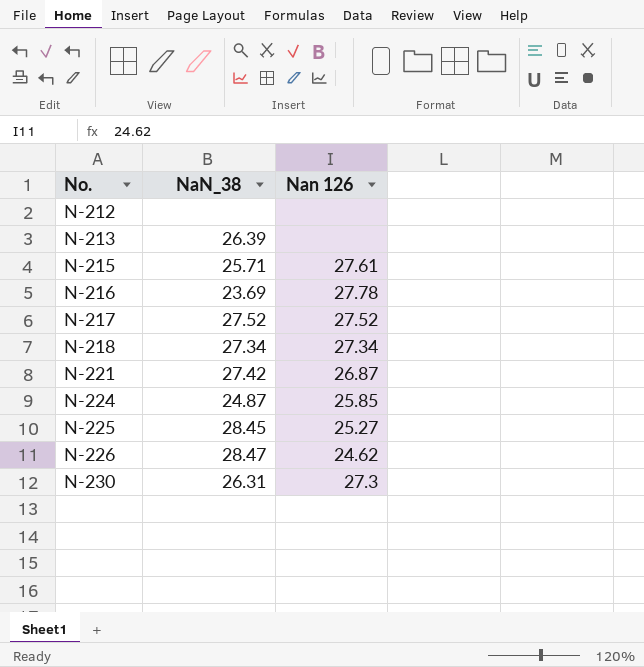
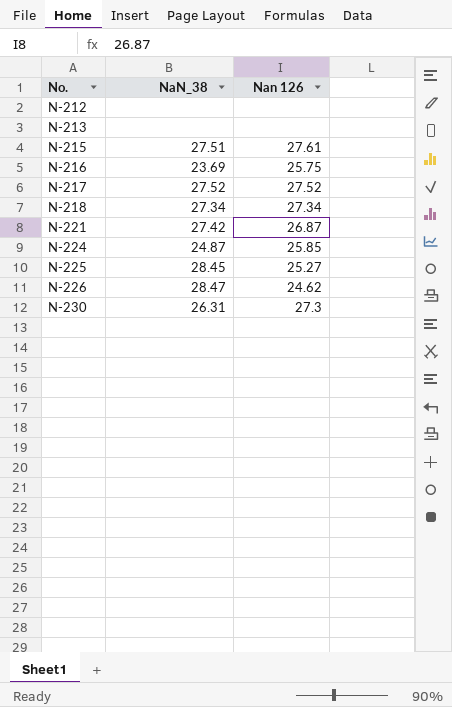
N-213 | NaN_38: 26.39 -> none
N-215 | NaN_38: 25.71 -> 27.51
N-216 | Nan 126: 27.78 -> 25.75

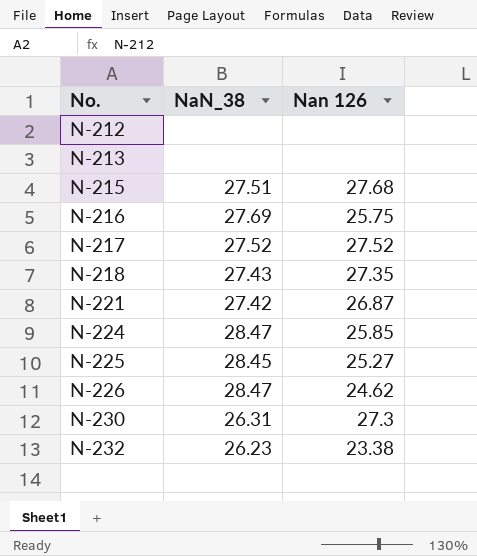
N-215 | Nan 126: 27.61 -> 27.68
N-216 | NaN_38: 23.69 -> 27.69
N-218 | NaN_38: 27.34 -> 27.43
N-218 | Nan 126: 27.34 -> 27.35
N-224 | NaN_38: 24.87 -> 28.47
row N-232: none -> 26.23 | 23.38

